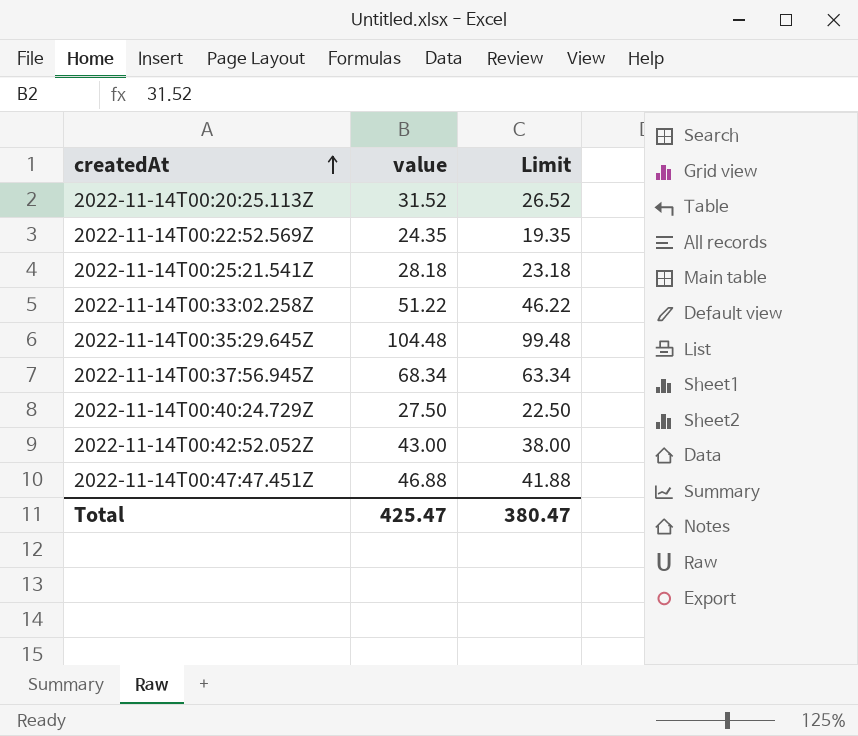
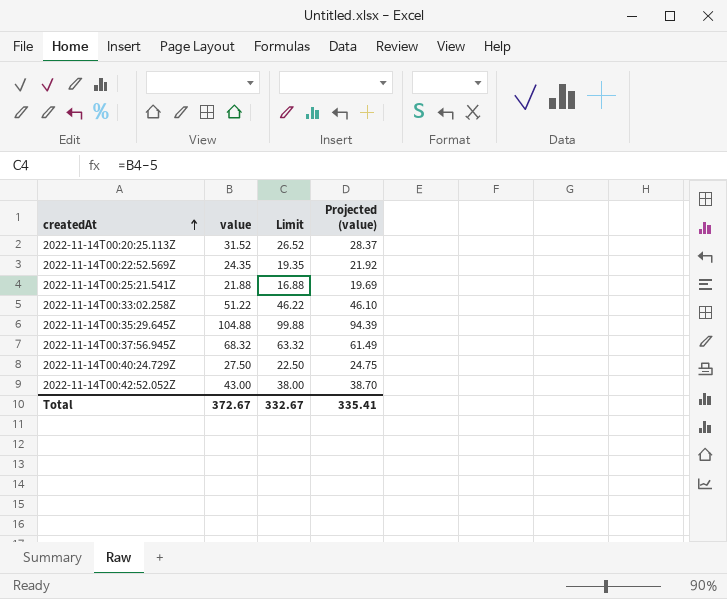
column Projected (value) | formula: none -> [value] * 0.9
row 2022-11-14T00:47:47.451Z: 46.88 | 41.88 -> none
2022-11-14T00:25:21.541Z | value: 28.18 -> 21.88
2022-11-14T00:25:21.541Z | Limit: 23.18 -> 16.88
2022-11-14T00:35:29.645Z | value: 104.48 -> 104.88
2022-11-14T00:35:29.645Z | Limit: 99.48 -> 99.88
2022-11-14T00:37:56.945Z | value: 68.34 -> 68.32
2022-11-14T00:37:56.945Z | Limit: 63.34 -> 63.32
Total | value: 425.47 -> 372.67
Total | Limit: 380.47 -> 332.67

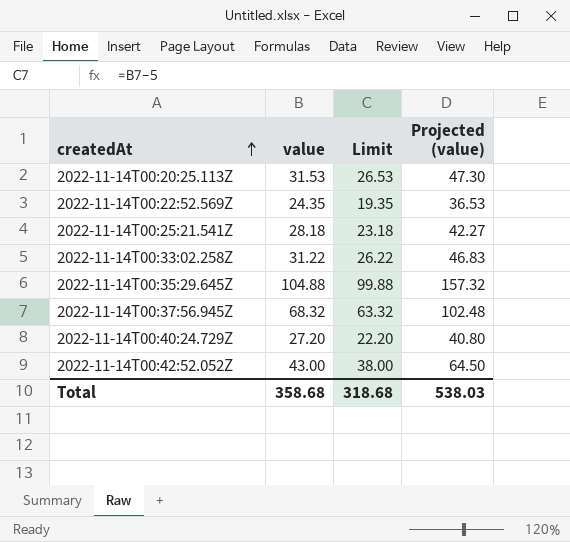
column Projected (value) | formula: [value] * 0.9 -> [value] * 1.5
2022-11-14T00:20:25.113Z | value: 31.52 -> 31.53
2022-11-14T00:20:25.113Z | Limit: 26.52 -> 26.53
2022-11-14T00:25:21.541Z | value: 21.88 -> 28.18
2022-11-14T00:25:21.541Z | Limit: 16.88 -> 23.18
2022-11-14T00:33:02.258Z | value: 51.22 -> 31.22
2022-11-14T00:33:02.258Z | Limit: 46.22 -> 26.22
2022-11-14T00:40:24.729Z | value: 27.50 -> 27.20
2022-11-14T00:40:24.729Z | Limit: 22.50 -> 22.20
Total | value: 372.67 -> 358.68
Total | Limit: 332.67 -> 318.68
Total | Projected (value): 335.41 -> 538.03

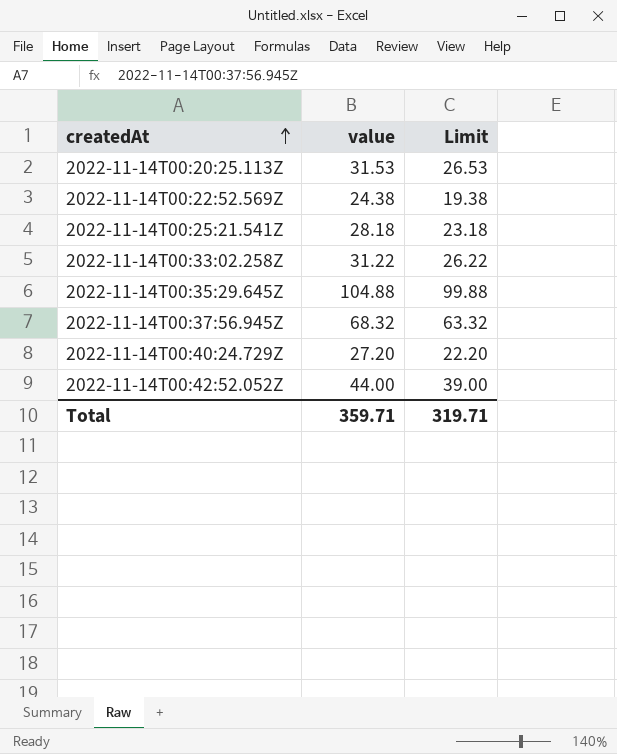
column Projected (value) | formula: [value] * 1.5 -> none
2022-11-14T00:22:52.569Z | value: 24.35 -> 24.38
2022-11-14T00:22:52.569Z | Limit: 19.35 -> 19.38
2022-11-14T00:42:52.052Z | value: 43.00 -> 44.00
2022-11-14T00:42:52.052Z | Limit: 38.00 -> 39.00
Total | value: 358.68 -> 359.71
Total | Limit: 318.68 -> 319.71

